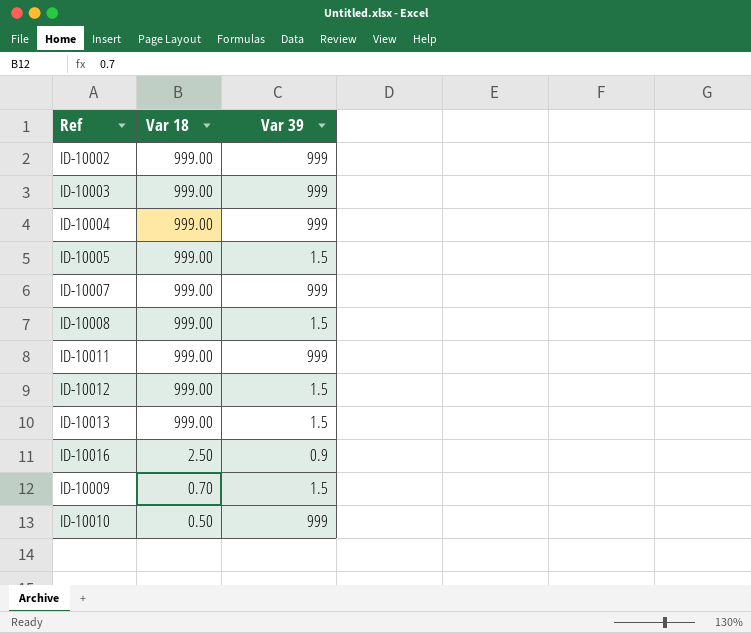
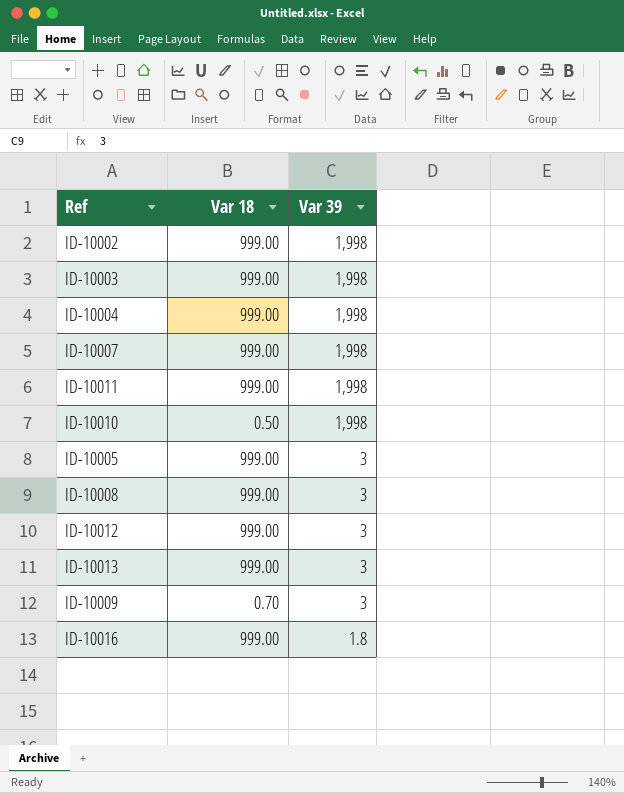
row order: Var 18 descending -> Var 39 descending
ID-10002 | Var 39: 999 -> 1,998
ID-10003 | Var 39: 999 -> 1,998
ID-10004 | Var 39: 999 -> 1,998
ID-10007 | Var 39: 999 -> 1,998
ID-10011 | Var 39: 999 -> 1,998
ID-10010 | Var 39: 999 -> 1,998
ID-10005 | Var 39: 1.5 -> 3
ID-10008 | Var 39: 1.5 -> 3
ID-10012 | Var 39: 1.5 -> 3
ID-10013 | Var 39: 1.5 -> 3
ID-10009 | Var 39: 1.5 -> 3
ID-10016 | Var 18: 2.50 -> 999.00
ID-10016 | Var 39: 0.9 -> 1.8

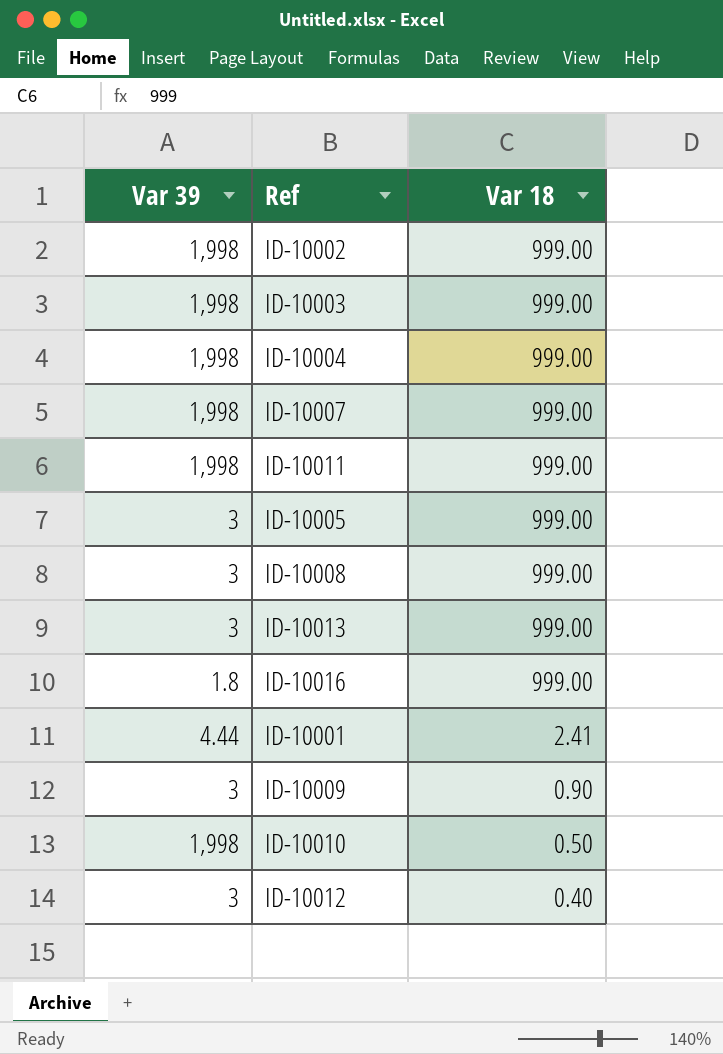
row order: Var 39 descending -> Var 18 descending
column Var 39 | position: 3 -> 1
row ID-10001: none -> 4.44 | 2.41
ID-10009 | Var 18: 0.70 -> 0.90
ID-10012 | Var 18: 999.00 -> 0.40

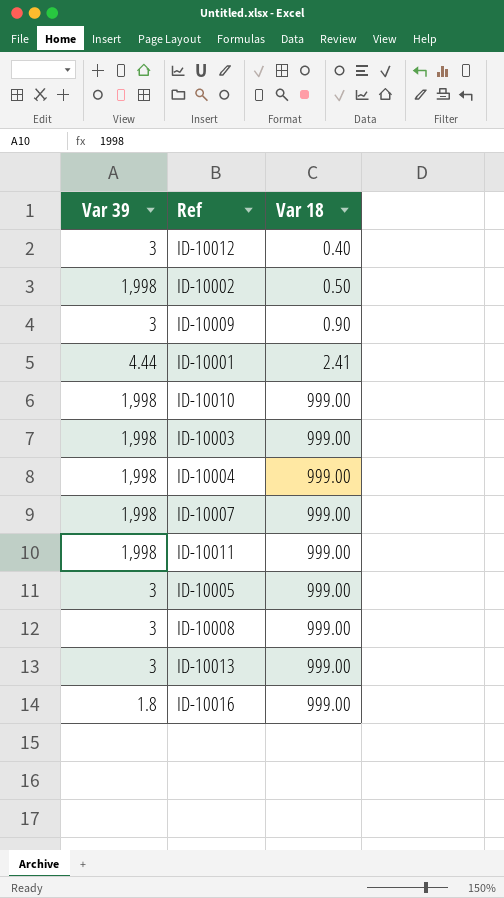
row order: Var 18 descending -> Var 18 ascending
ID-10002 | Var 18: 999.00 -> 0.50
ID-10010 | Var 18: 0.50 -> 999.00

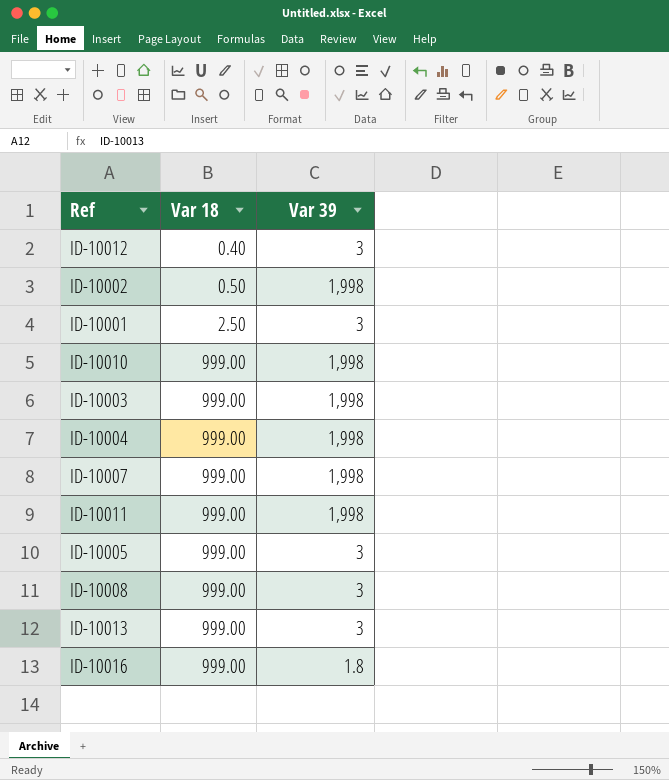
column Var 39 | position: 1 -> 3
row ID-10009: 3 | 0.90 -> none
ID-10001 | Var 18: 2.41 -> 2.50
ID-10001 | Var 39: 4.44 -> 3

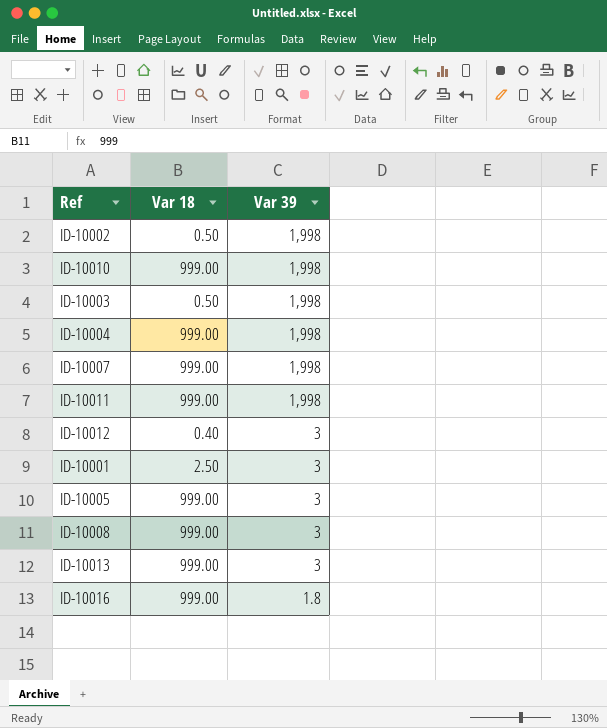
row order: Var 18 ascending -> Var 39 descending
ID-10003 | Var 18: 999.00 -> 0.50

